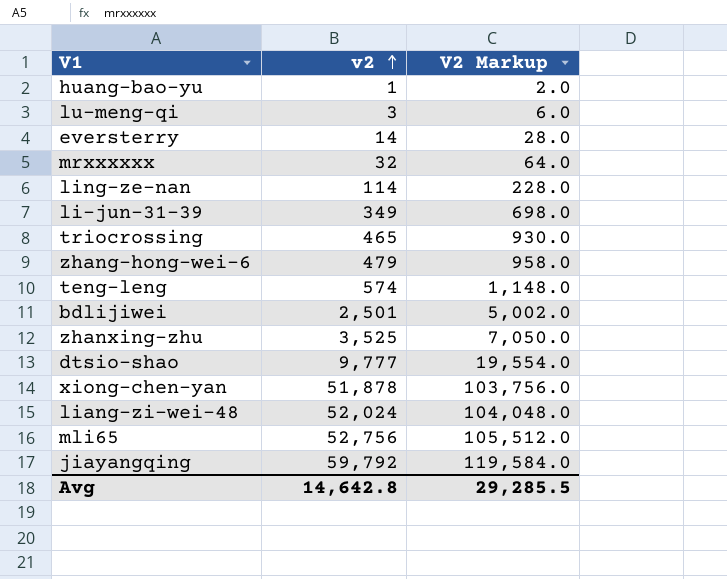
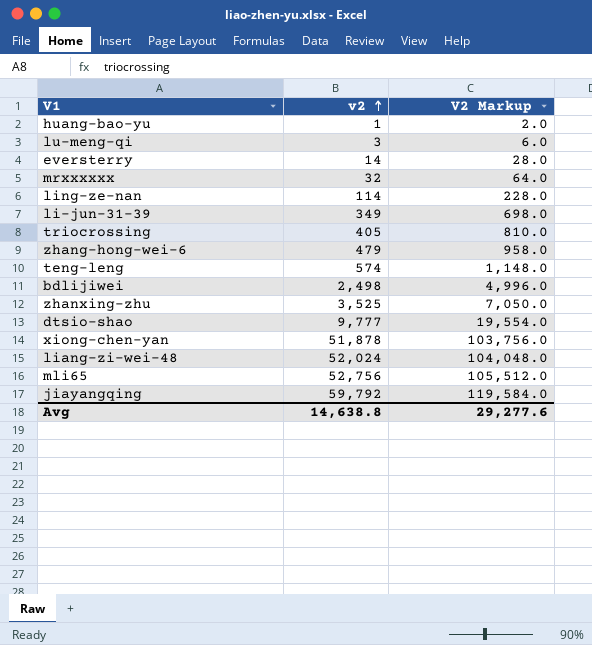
triocrossing | v2: 465 -> 405
triocrossing | V2 Markup: 930.0 -> 810.0
bdlijiwei | v2: 2,501 -> 2,498
bdlijiwei | V2 Markup: 5,002.0 -> 4,996.0
Avg | v2: 14,642.8 -> 14,638.8
Avg | V2 Markup: 29,285.5 -> 29,277.6

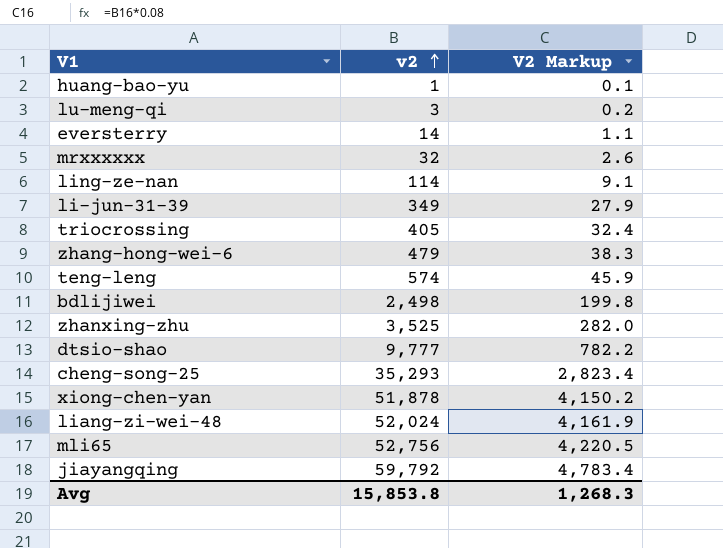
column V2 Markup | formula: [v2] * 2 -> [v2] * 0.08
row cheng-song-25: none -> 35,293 | 2,823.4
Avg | v2: 14,638.8 -> 15,853.8
Avg | V2 Markup: 29,277.6 -> 1,268.3

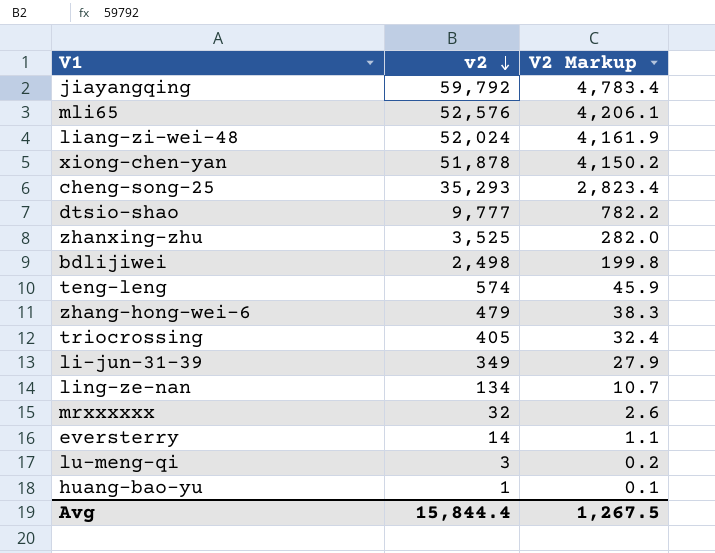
row order: v2 ascending -> v2 descending
mli65 | v2: 52,756 -> 52,576
mli65 | V2 Markup: 4,220.5 -> 4,206.1
ling-ze-nan | v2: 114 -> 134
ling-ze-nan | V2 Markup: 9.1 -> 10.7
Avg | v2: 15,853.8 -> 15,844.4
Avg | V2 Markup: 1,268.3 -> 1,267.5

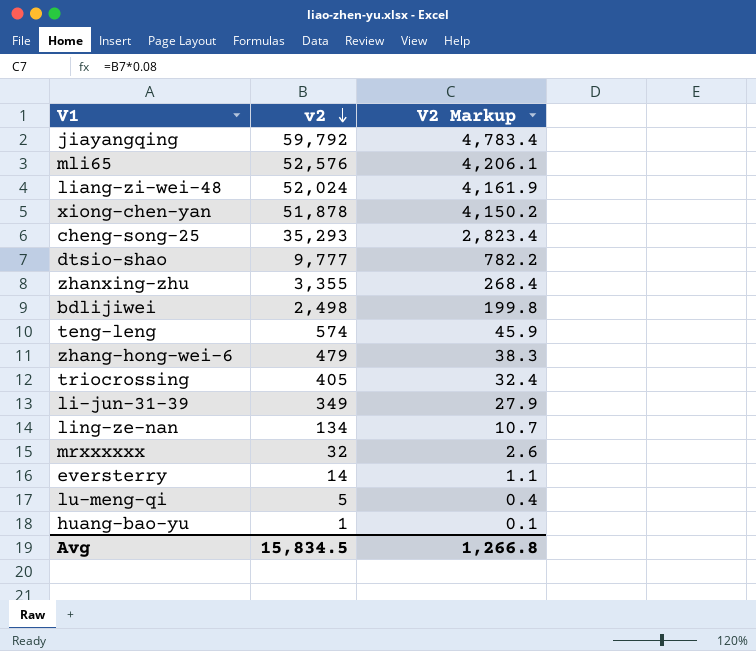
zhanxing-zhu | v2: 3,525 -> 3,355
zhanxing-zhu | V2 Markup: 282.0 -> 268.4
lu-meng-qi | v2: 3 -> 5
lu-meng-qi | V2 Markup: 0.2 -> 0.4
Avg | v2: 15,844.4 -> 15,834.5
Avg | V2 Markup: 1,267.5 -> 1,266.8

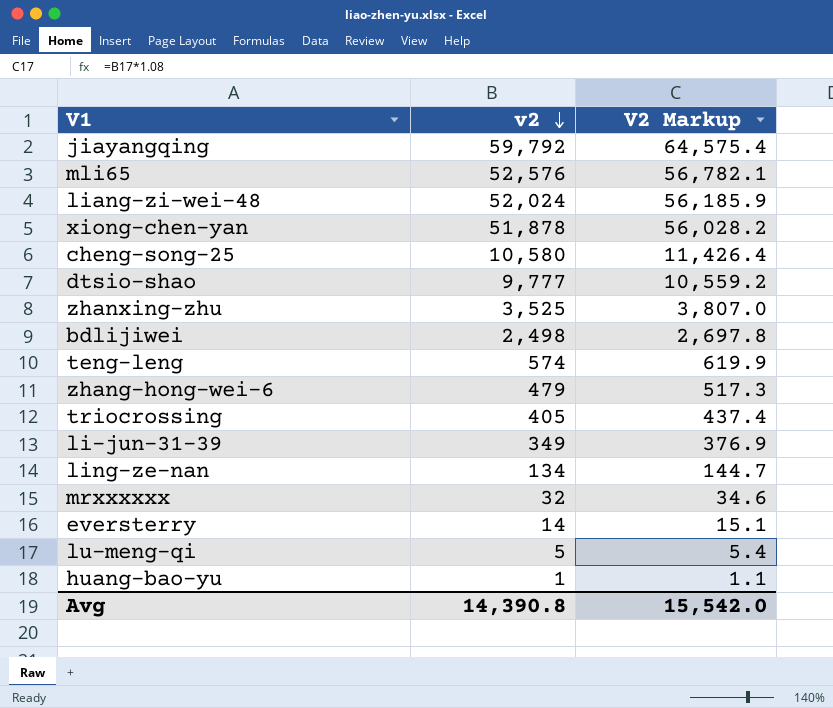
column V2 Markup | formula: [v2] * 0.08 -> [v2] * 1.08
cheng-song-25 | v2: 35,293 -> 10,580
zhanxing-zhu | v2: 3,355 -> 3,525
Avg | v2: 15,834.5 -> 14,390.8
Avg | V2 Markup: 1,266.8 -> 15,542.0

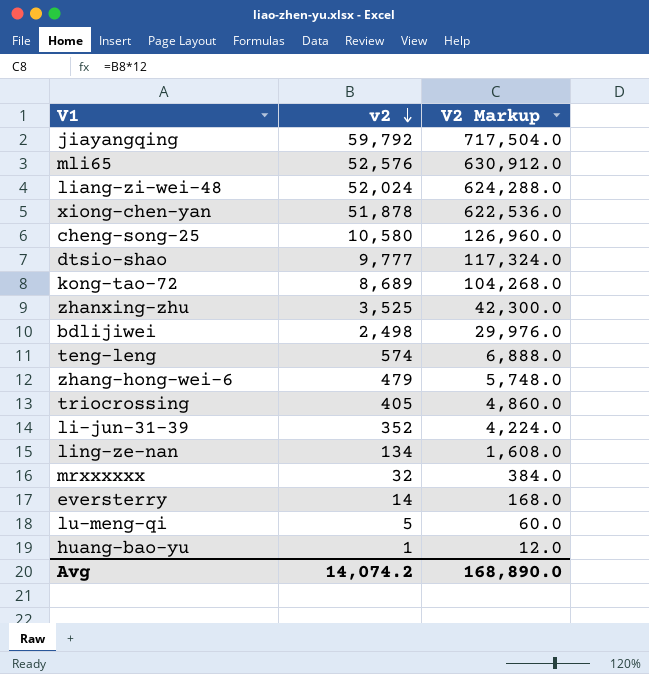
column V2 Markup | formula: [v2] * 1.08 -> [v2] * 12
row kong-tao-72: none -> 8,689 | 104,268.0
li-jun-31-39 | v2: 349 -> 352
Avg | v2: 14,390.8 -> 14,074.2
Avg | V2 Markup: 15,542.0 -> 168,890.0

